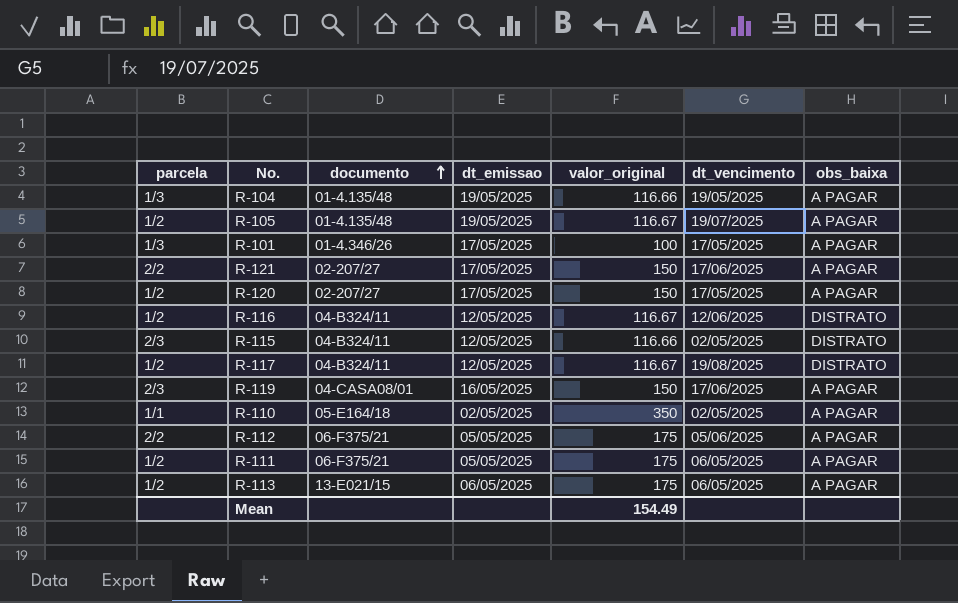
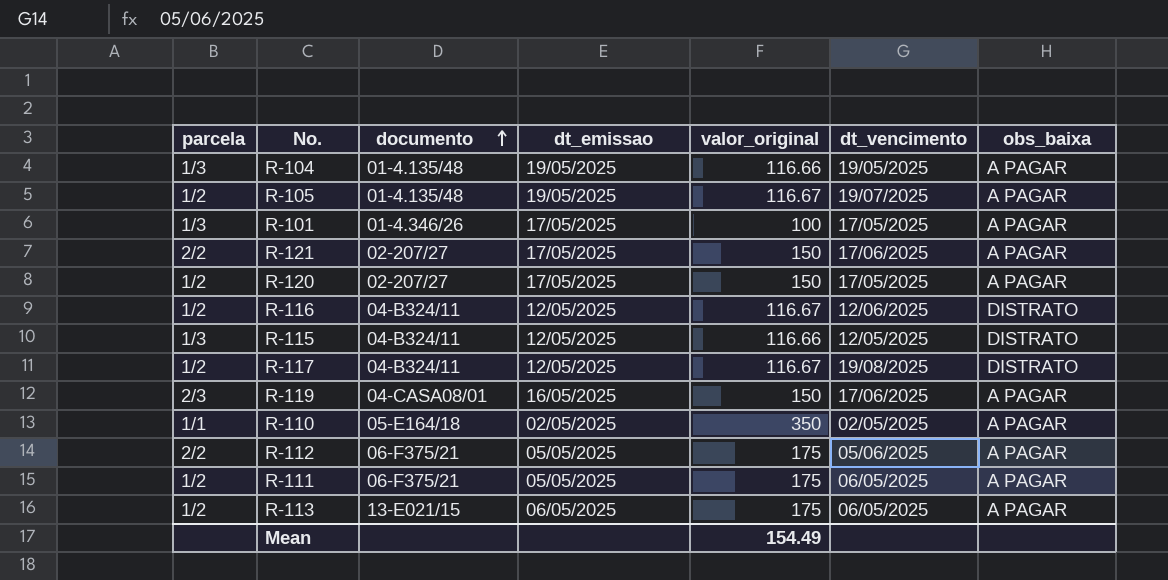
R-115 | parcela: 2/3 -> 1/3
R-115 | dt_vencimento: 02/05/2025 -> 12/05/2025

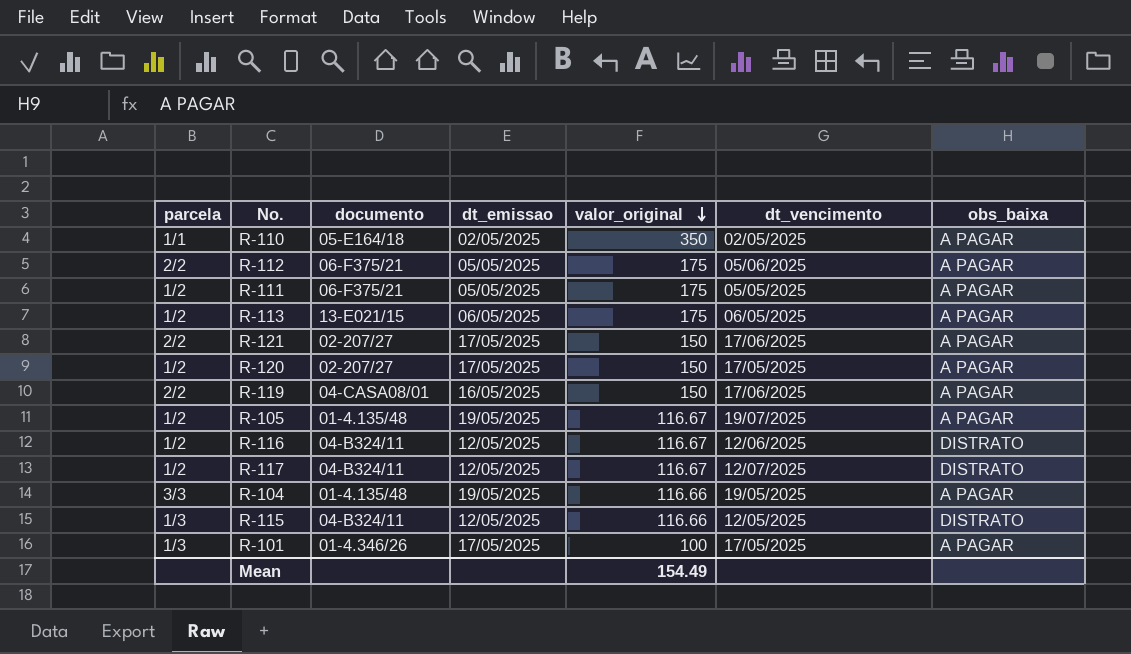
row order: documento ascending -> valor_original descending
R-111 | dt_vencimento: 06/05/2025 -> 05/05/2025
R-119 | parcela: 2/3 -> 2/2
R-117 | dt_vencimento: 19/08/2025 -> 12/07/2025
R-104 | parcela: 1/3 -> 3/3

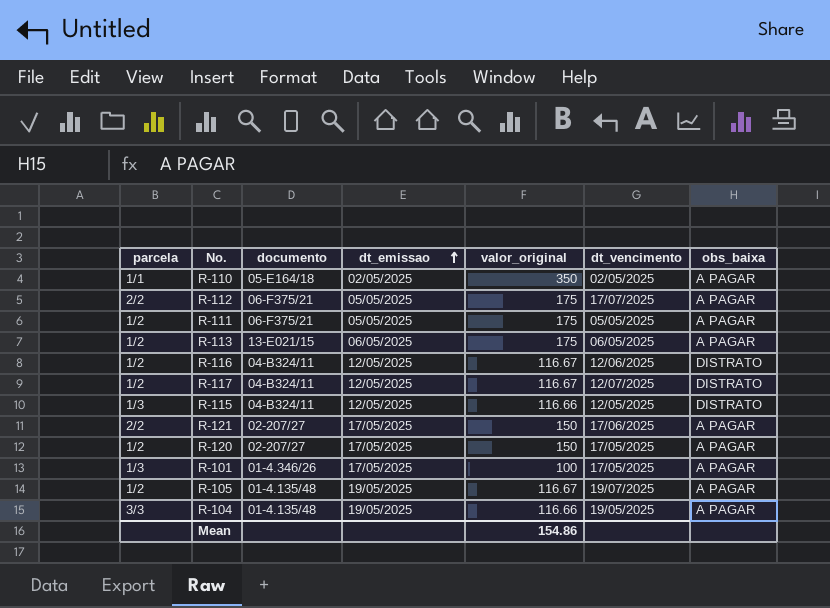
row order: valor_original descending -> dt_emissao ascending
row R-119: 2/2 | 04-CASA08/01 | 16/05/2025 | 150 | 17/06/2025 | A PAGAR -> none
R-112 | dt_vencimento: 05/06/2025 -> 17/07/2025
Mean | valor_original: 154.49 -> 154.86

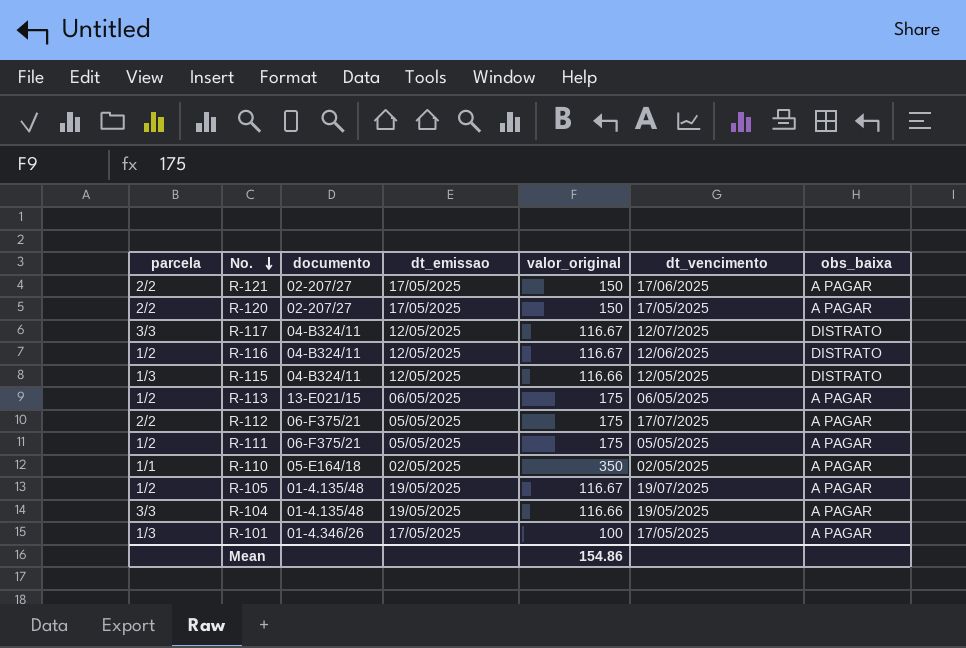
row order: dt_emissao ascending -> No. descending
R-120 | parcela: 1/2 -> 2/2
R-117 | parcela: 1/2 -> 3/3

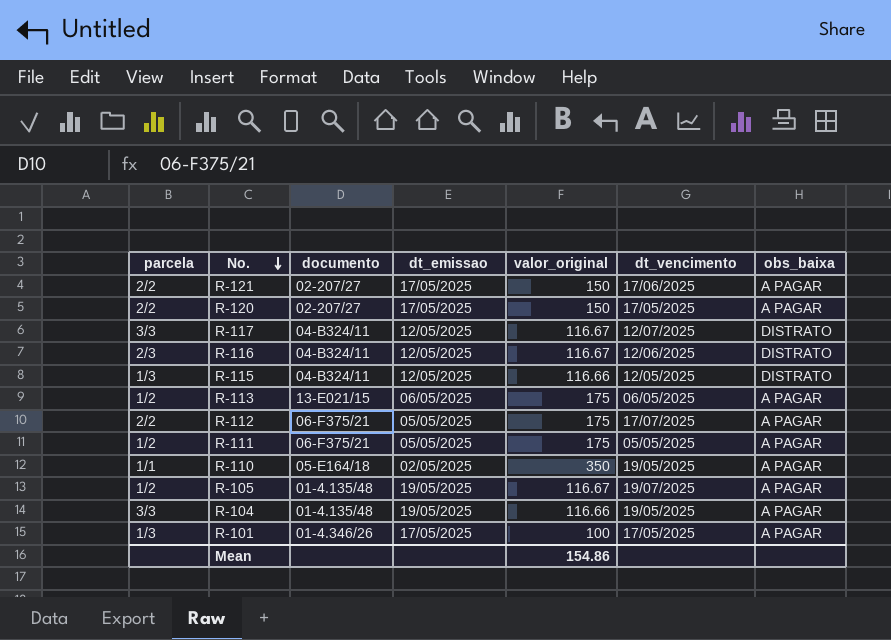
R-116 | parcela: 1/2 -> 2/3
R-110 | dt_vencimento: 02/05/2025 -> 19/05/2025

